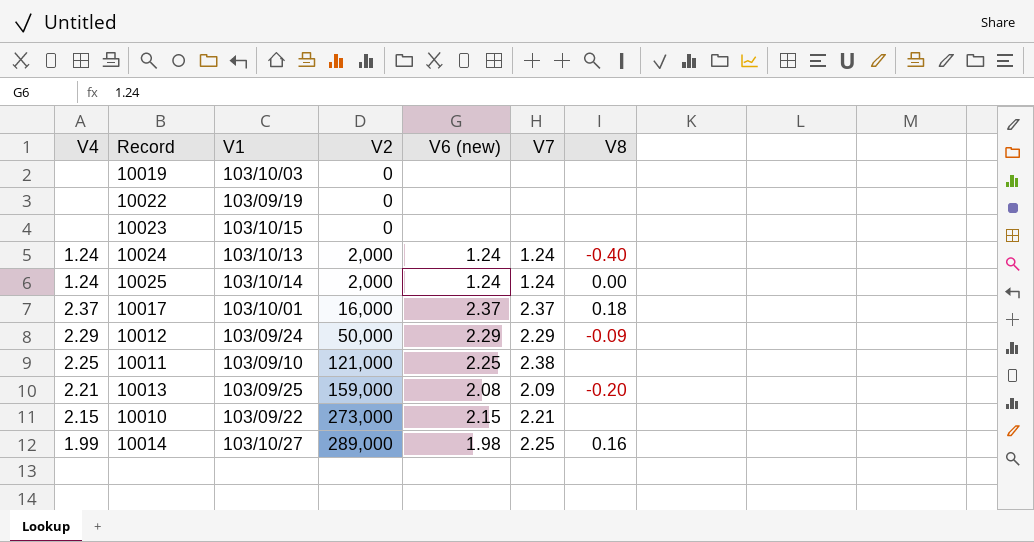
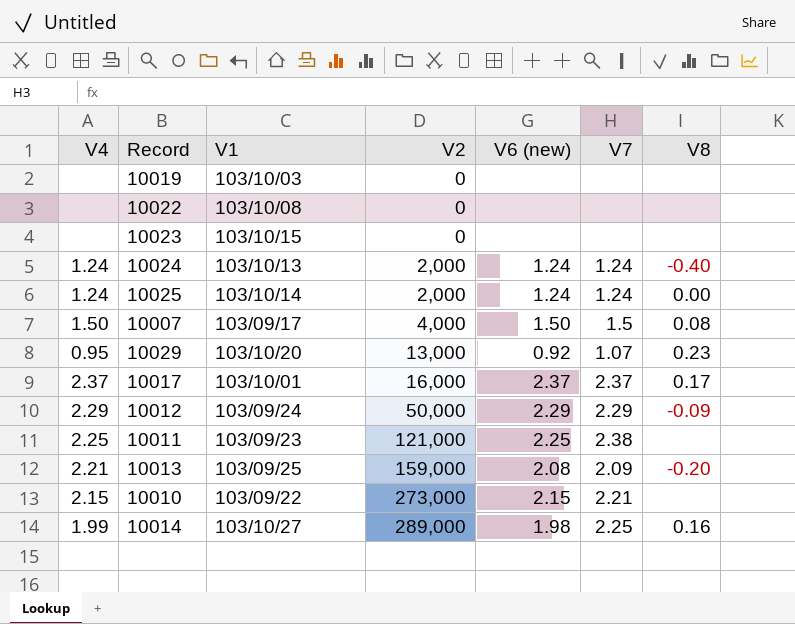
10022 | V1: 103/09/19 -> 103/10/08
row 10007: none -> 1.50 | 103/09/17 | 4,000 | 1.50 | 1.5 | 0.08
row 10029: none -> 0.95 | 103/10/20 | 13,000 | 0.92 | 1.07 | 0.23
10017 | V8: 0.18 -> 0.17
10011 | V1: 103/09/10 -> 103/09/23

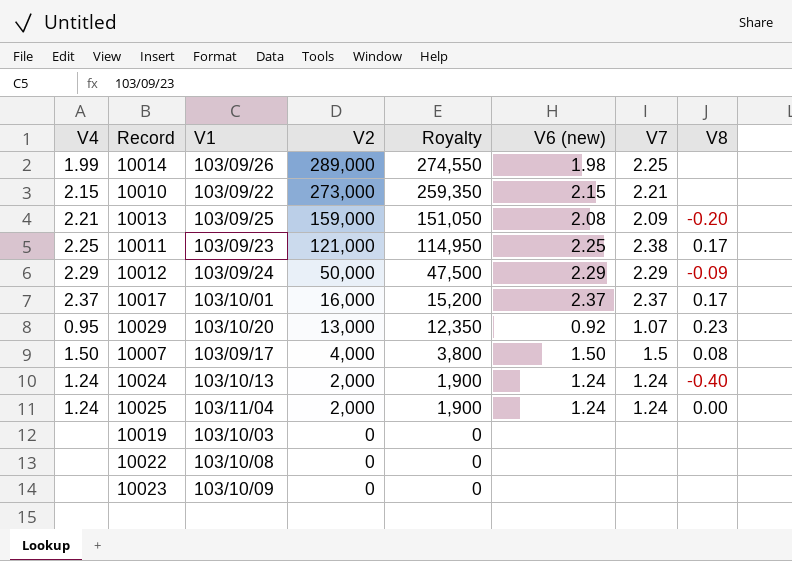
row order: V2 ascending -> V2 descending
column Royalty | formula: none -> [V2] * 0.95
10014 | V1: 103/10/27 -> 103/09/26
10014 | V8: 0.16 -> none
10011 | V8: none -> 0.17
10025 | V1: 103/10/14 -> 103/11/04
10023 | V1: 103/10/15 -> 103/10/09

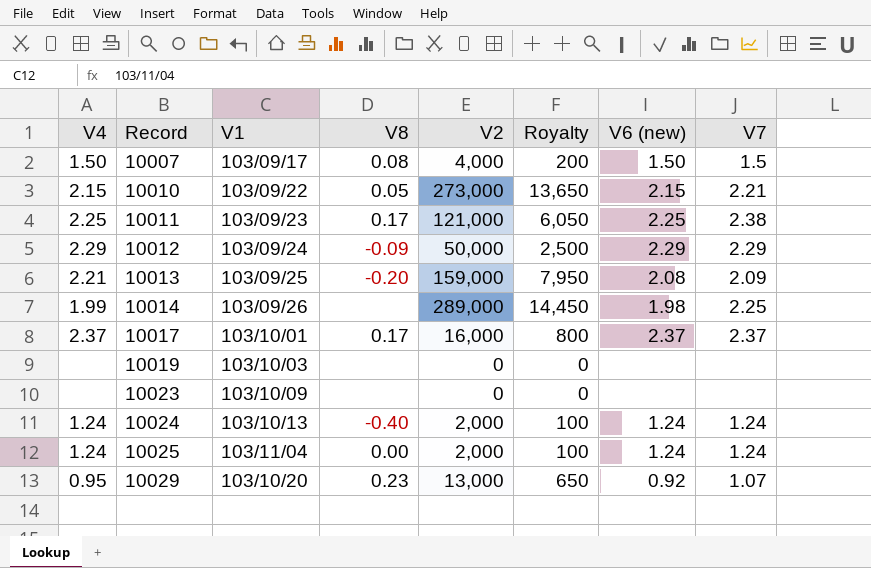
row order: V2 descending -> Record ascending
column V8 | position: 8 -> 4
column Royalty | formula: [V2] * 0.95 -> [V2] * 0.05
row 10022: none | 103/10/08 | 0 | 0 | none | none | none -> none
10010 | V8: none -> 0.05

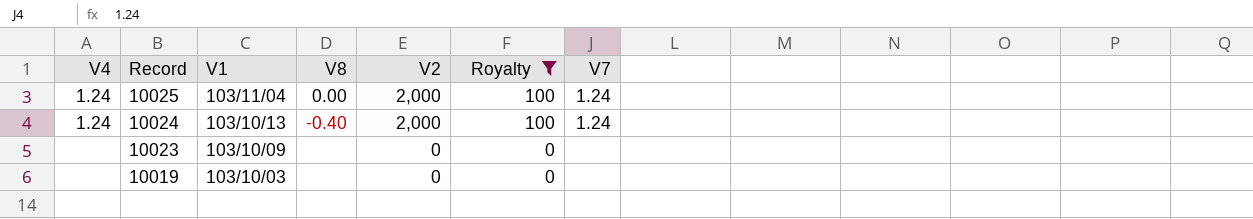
filter: none -> Royalty <= 100
row order: Record ascending -> Record descending
column V6 (new) | position: 7 -> none

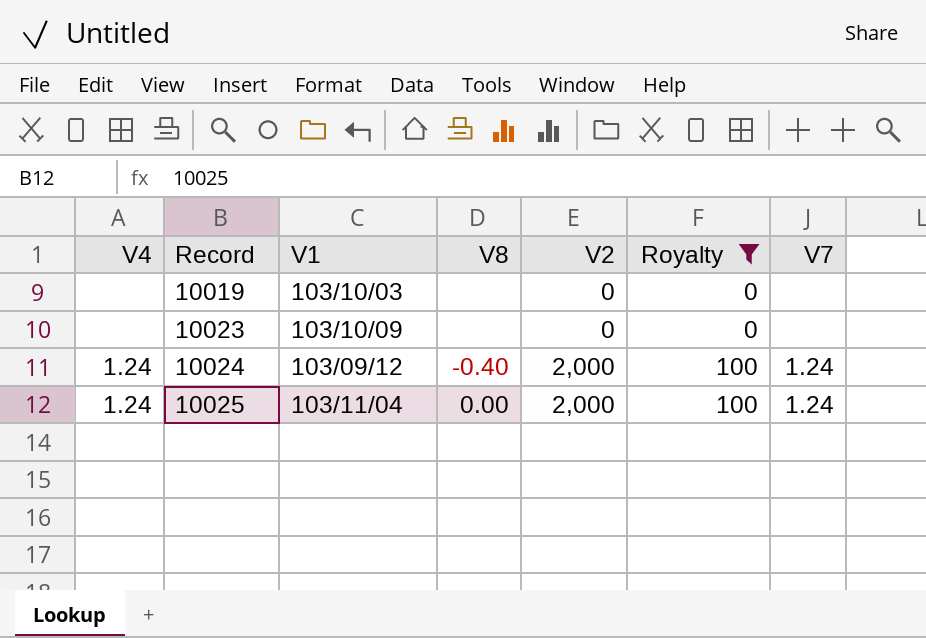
row order: Record descending -> Record ascending
10024 | V1: 103/10/13 -> 103/09/12

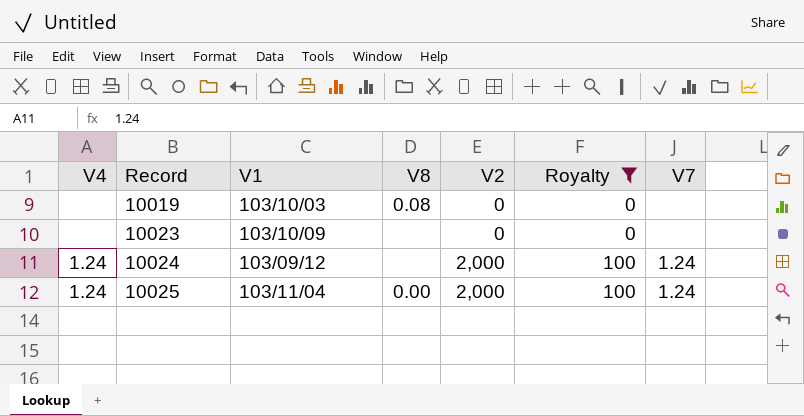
10019 | V8: none -> 0.08
10024 | V8: -0.40 -> none

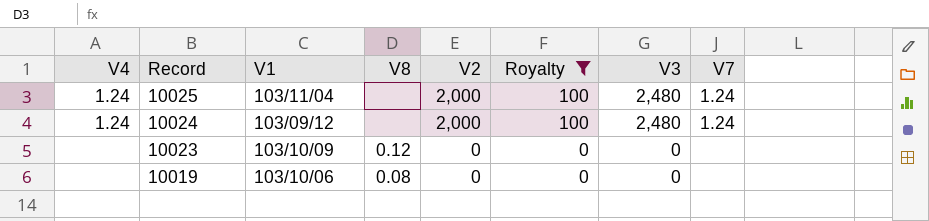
row order: Record ascending -> Record descending
column V3 | position: none -> 7
10025 | V8: 0.00 -> none
10023 | V8: none -> 0.12
10019 | V1: 103/10/03 -> 103/10/06

